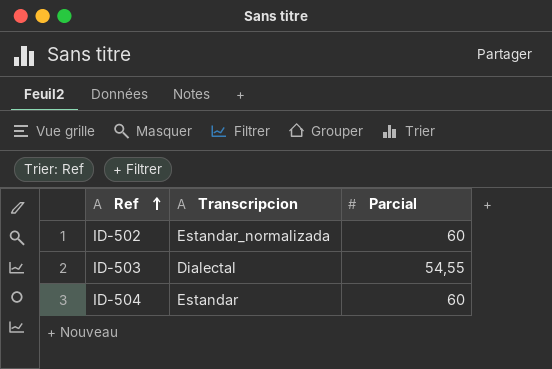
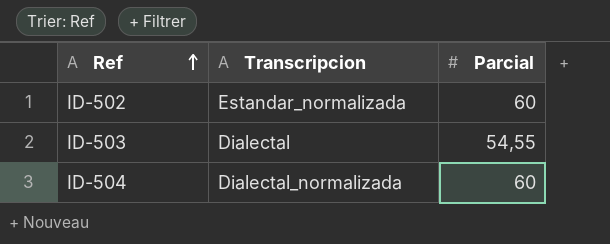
ID-504 | Transcripcion: Estandar -> Dialectal_normalizada

